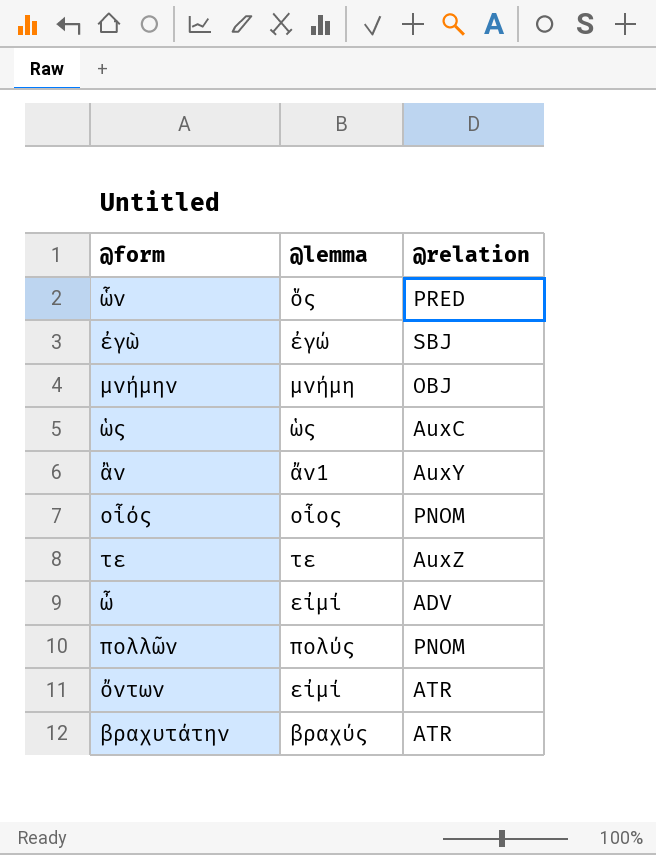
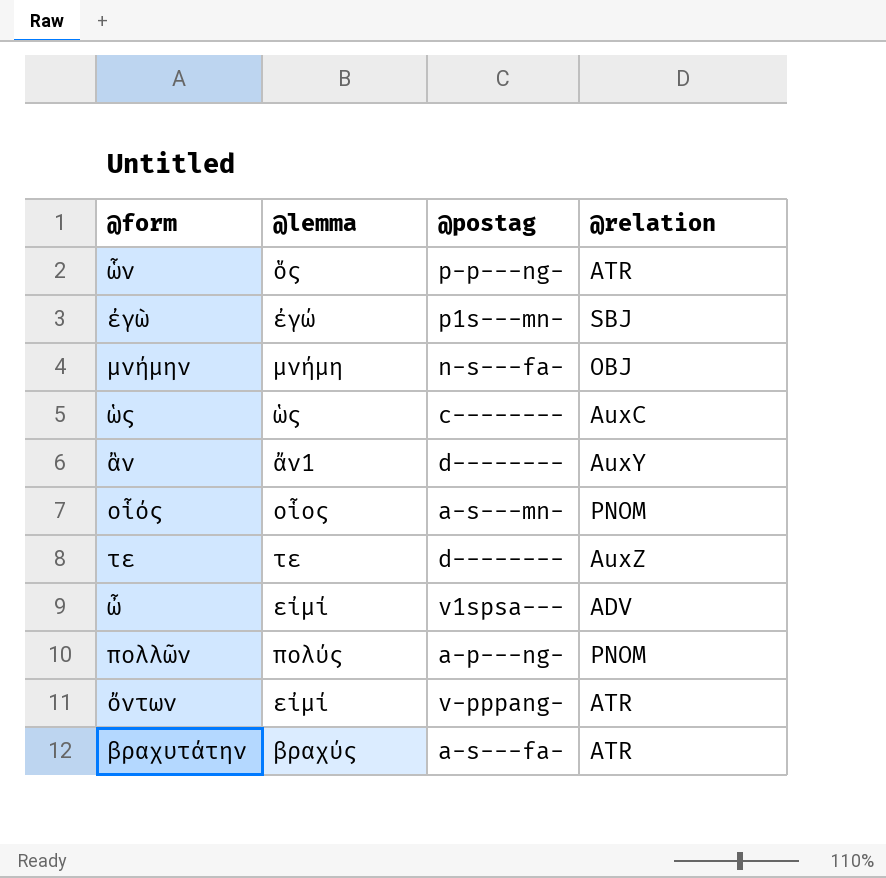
column @postag | position: none -> 3
ὧν | @relation: PRED -> ATR

